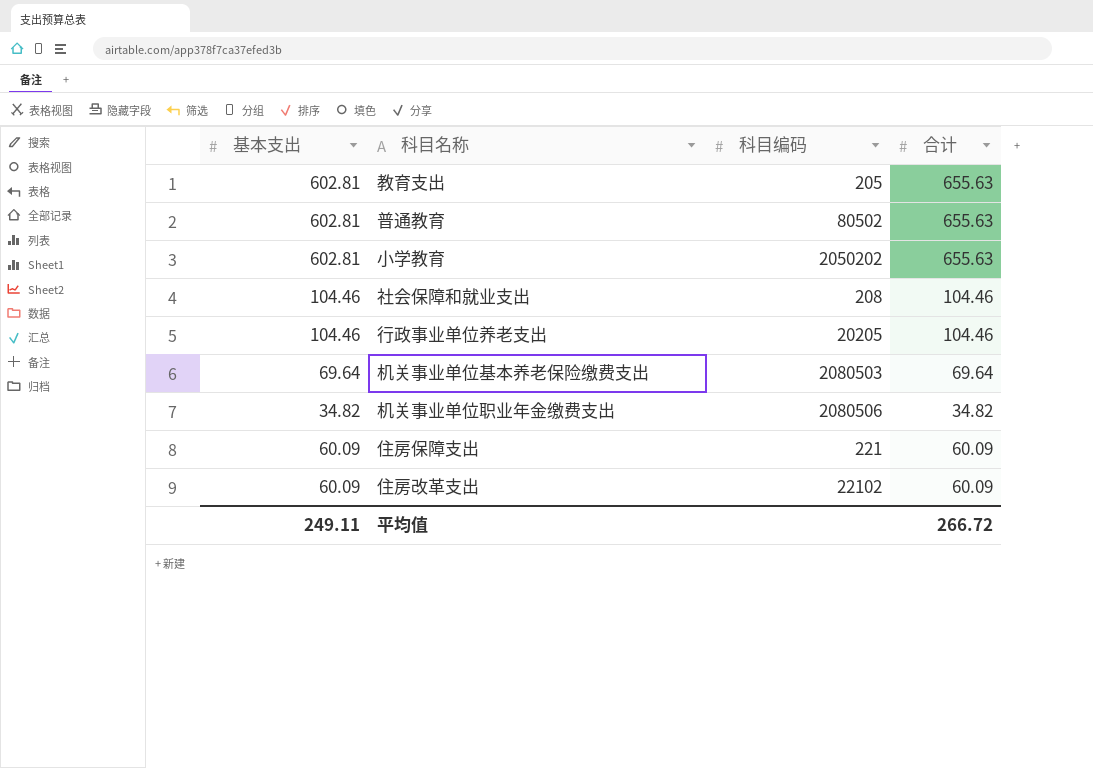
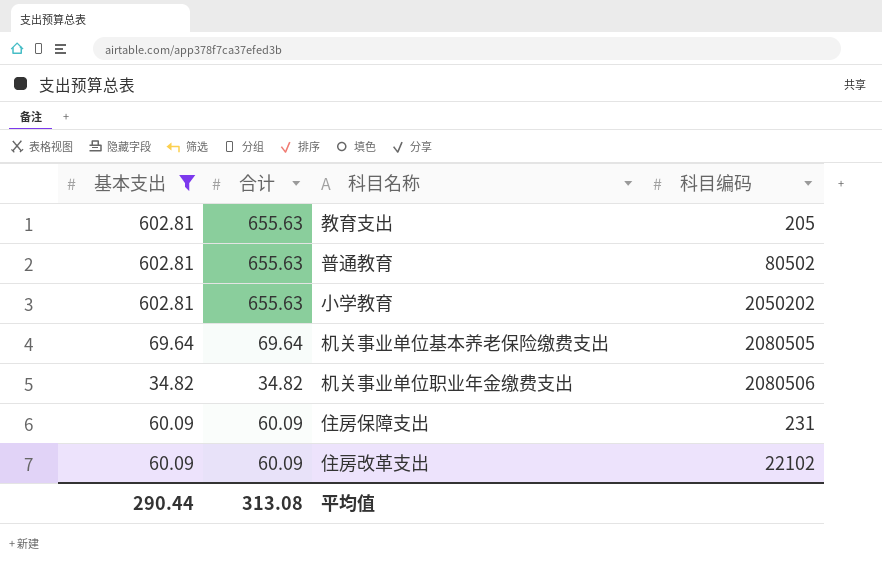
filter: none -> 基本支出 != 104.46
column 合计 | position: 4 -> 2
机关事业单位基本养老保险缴费支出 | 科目编码: 2080503 -> 2080505
住房保障支出 | 科目编码: 221 -> 231
平均值 | 基本支出: 249.11 -> 290.44
平均值 | 合计: 266.72 -> 313.08

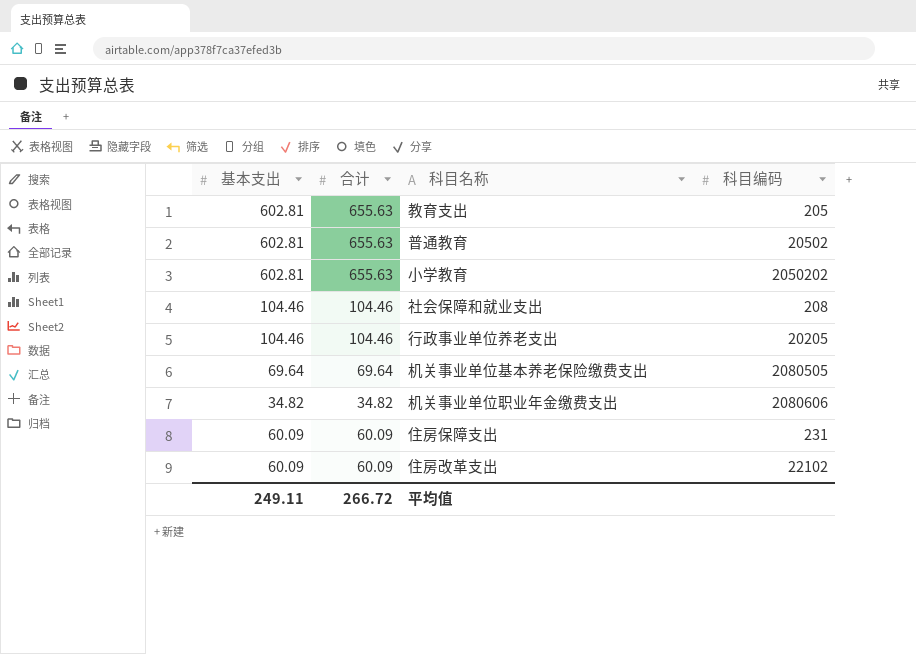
filter: 基本支出 != 104.46 -> none
普通教育 | 科目编码: 80502 -> 20502
机关事业单位职业年金缴费支出 | 科目编码: 2080506 -> 2080606
平均值 | 基本支出: 290.44 -> 249.11
平均值 | 合计: 313.08 -> 266.72

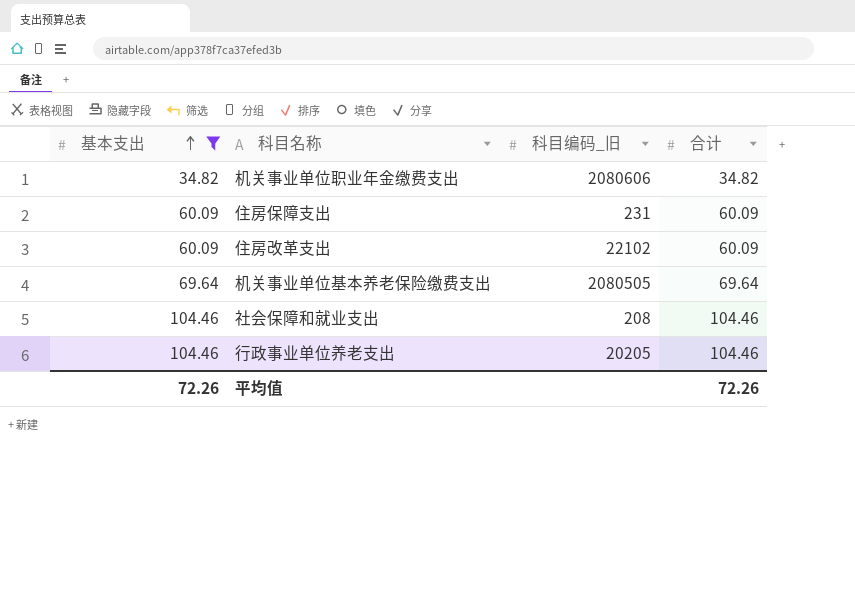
filter: none -> 基本支出 != 602.81
row order: none -> 基本支出 ascending
column name: 科目编码 -> 科目编码_旧
column 合计 | position: 2 -> 4
平均值 | 基本支出: 249.11 -> 72.26
平均值 | 合计: 266.72 -> 72.26

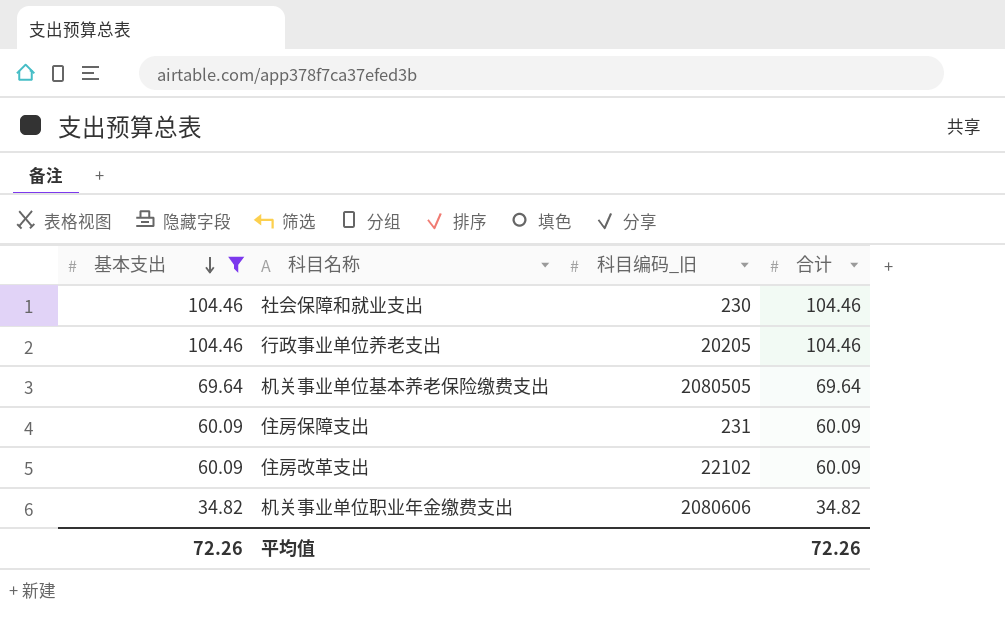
row order: 基本支出 ascending -> 基本支出 descending
社会保障和就业支出 | 科目编码_旧: 208 -> 230

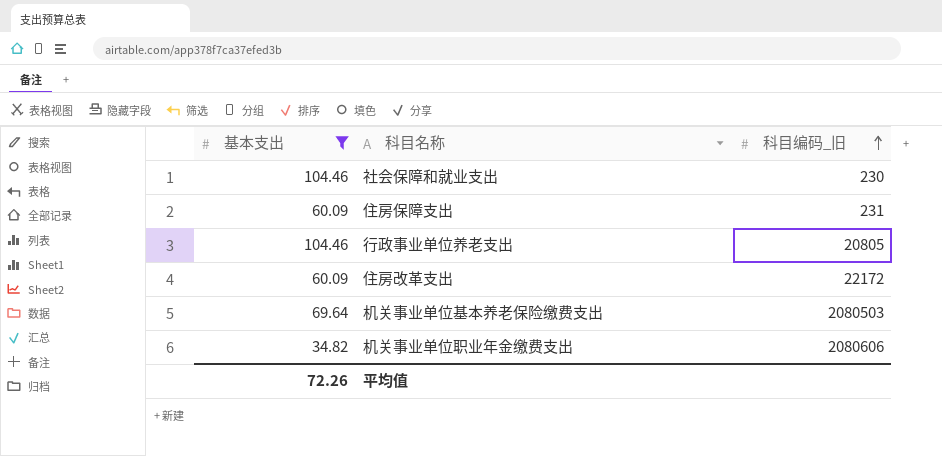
row order: 基本支出 descending -> 科目编码_旧 ascending
column 合计 | position: 4 -> none
行政事业单位养老支出 | 科目编码_旧: 20205 -> 20805
住房改革支出 | 科目编码_旧: 22102 -> 22172
机关事业单位基本养老保险缴费支出 | 科目编码_旧: 2080505 -> 2080503

